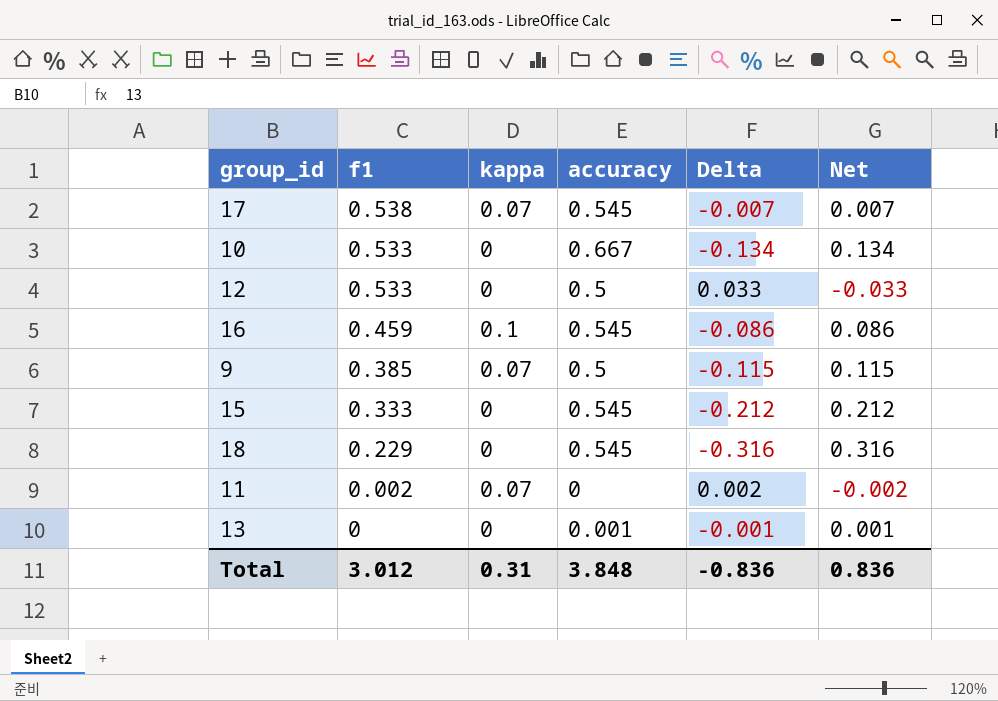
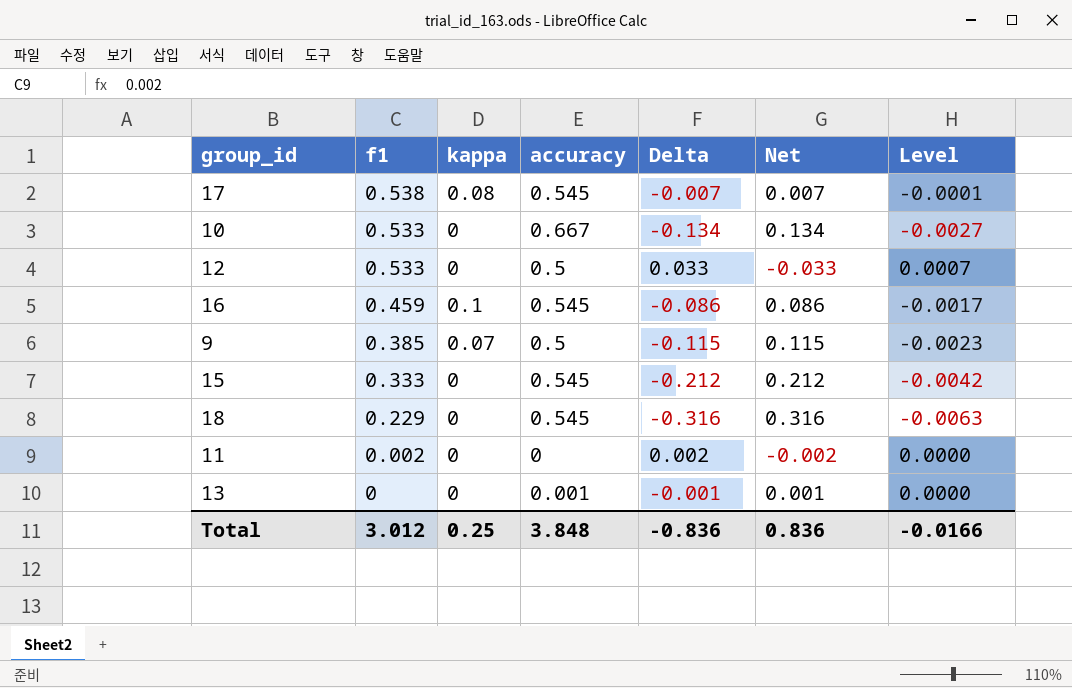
column Level | formula: none -> [Delta] * 0.02
17 | kappa: 0.07 -> 0.08
11 | kappa: 0.07 -> 0
Total | kappa: 0.31 -> 0.25

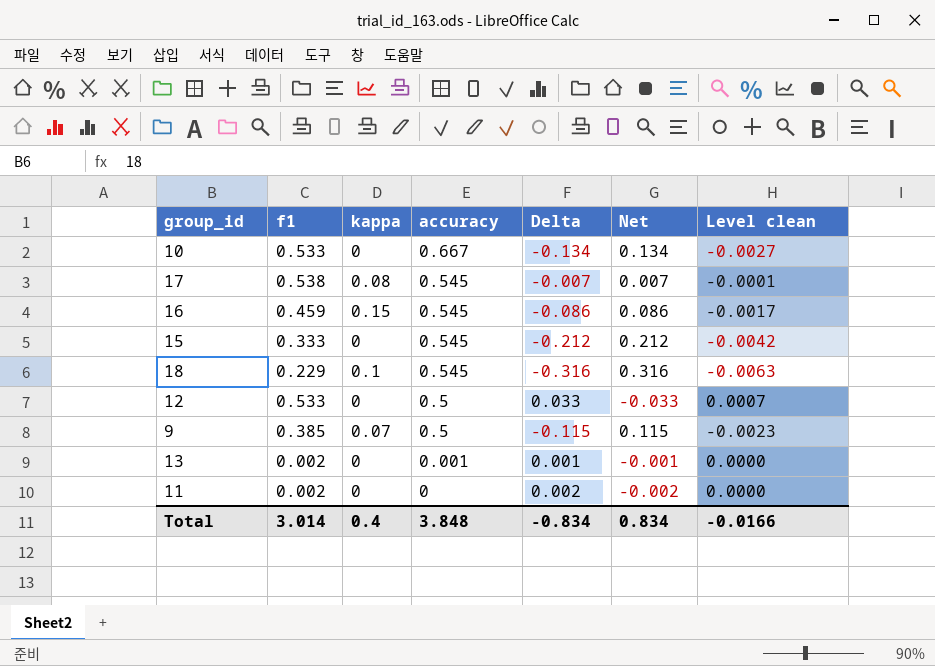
row order: f1 descending -> accuracy descending
column name: Level -> Level clean
16 | kappa: 0.1 -> 0.15
18 | kappa: 0 -> 0.1
13 | f1: 0 -> 0.002
13 | Delta: -0.001 -> 0.001
13 | Net: 0.001 -> -0.001
Total | f1: 3.012 -> 3.014
Total | kappa: 0.25 -> 0.4
Total | Delta: -0.836 -> -0.834
Total | Net: 0.836 -> 0.834

